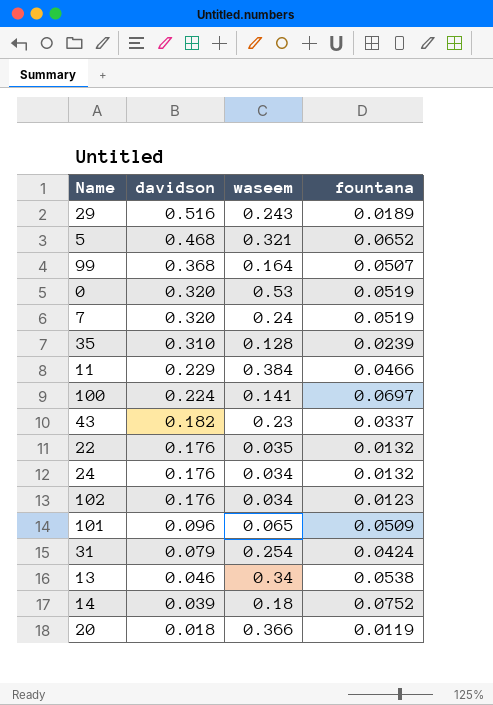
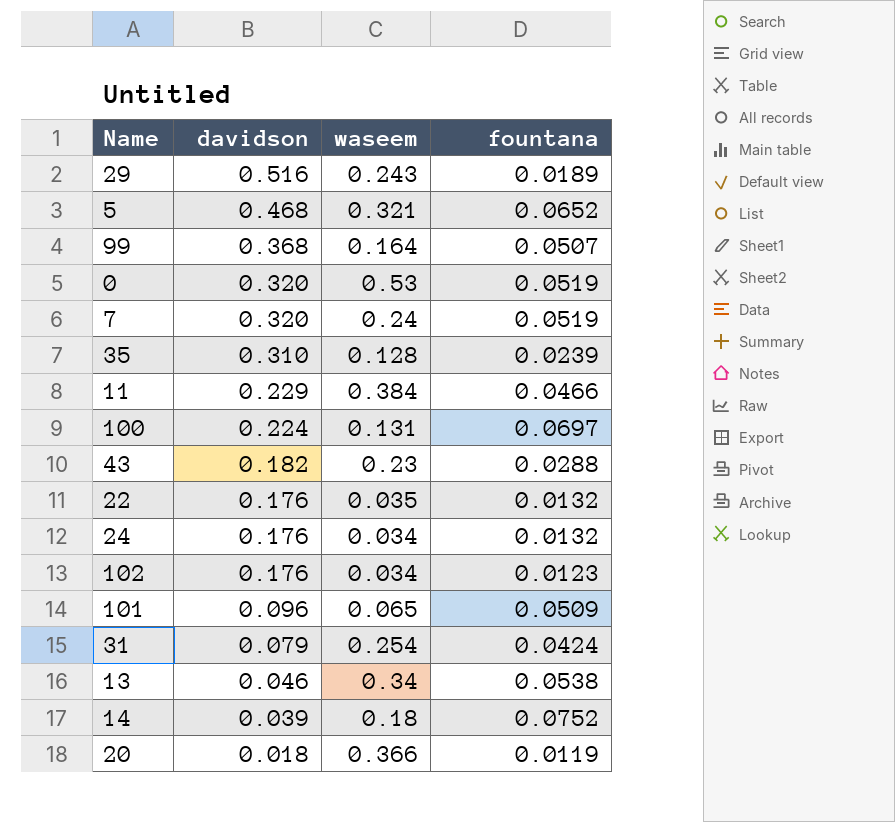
100 | waseem: 0.141 -> 0.131
43 | fountana: 0.0337 -> 0.0288

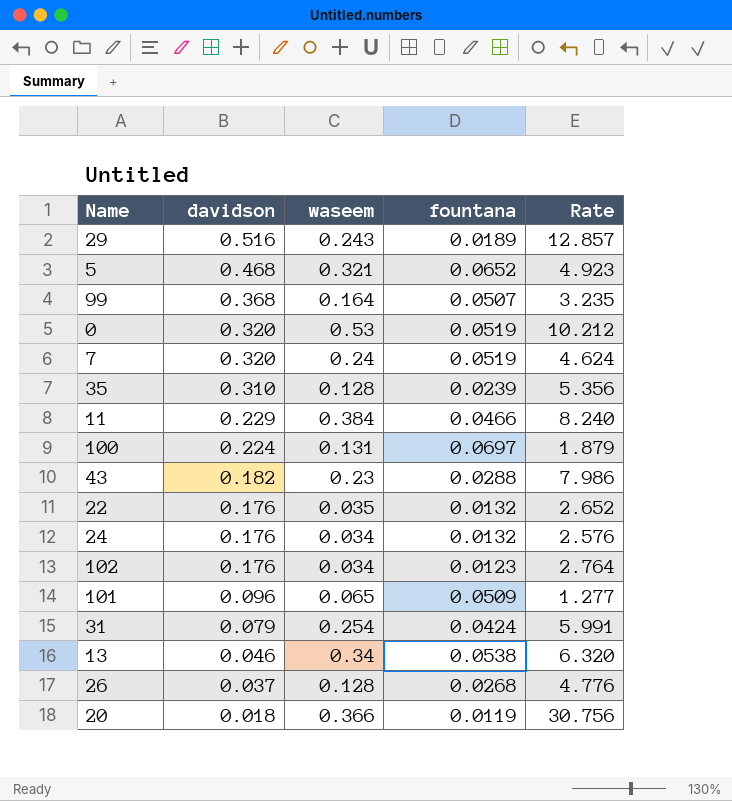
column Rate | formula: none -> [waseem] / [fountana]
row 14: 0.039 | 0.18 | 0.0752 -> none
row 26: none -> 0.037 | 0.128 | 0.0268 | 4.776

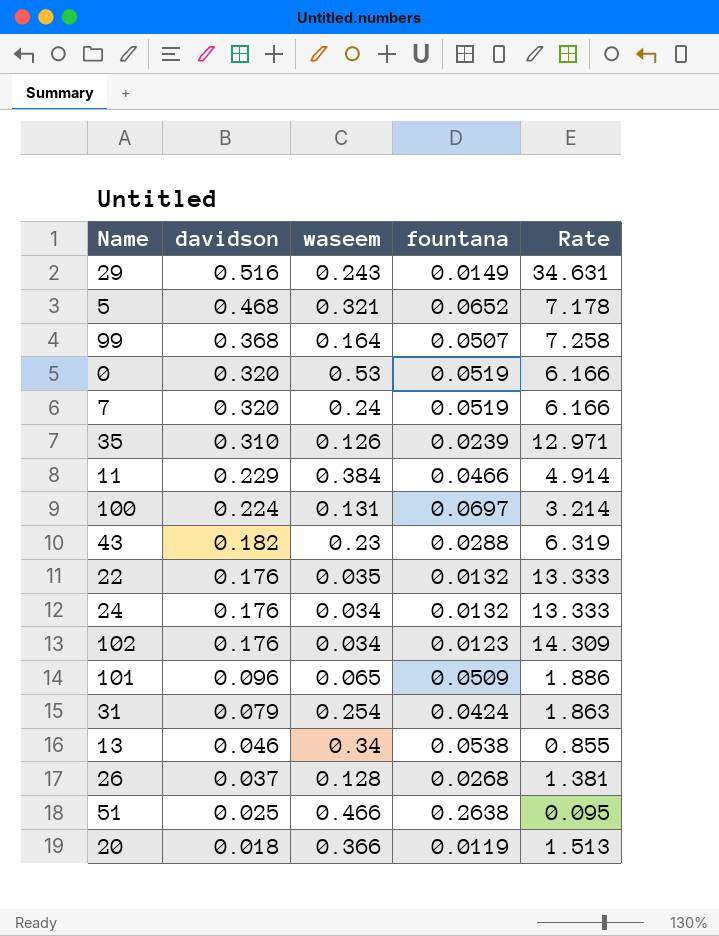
column Rate | formula: [waseem] / [fountana] -> [davidson] / [fountana]
29 | fountana: 0.0189 -> 0.0149
35 | waseem: 0.128 -> 0.126
row 51: none -> 0.025 | 0.466 | 0.2638 | 0.095

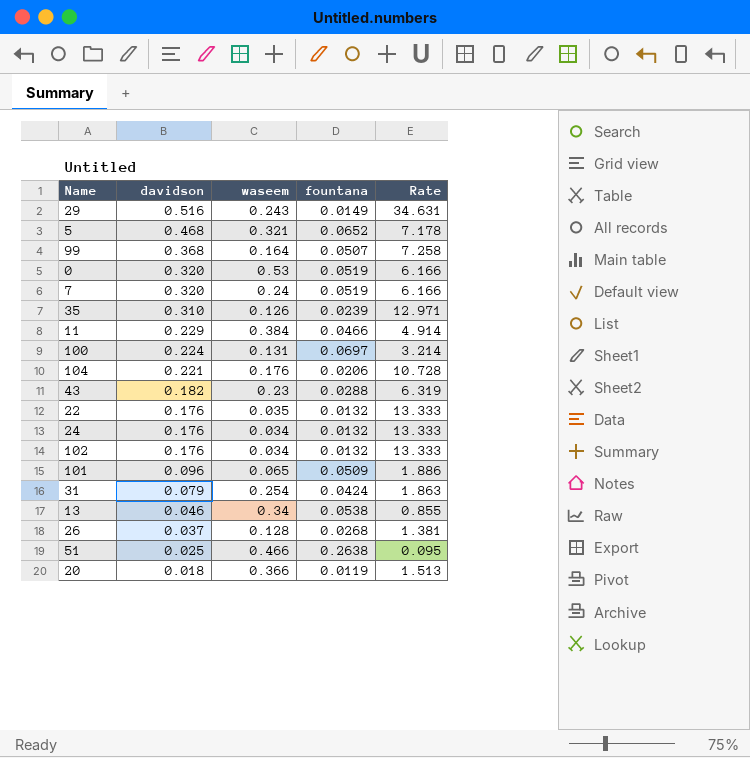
row 104: none -> 0.221 | 0.176 | 0.0206 | 10.728
102 | fountana: 0.0123 -> 0.0132
102 | Rate: 14.309 -> 13.333

